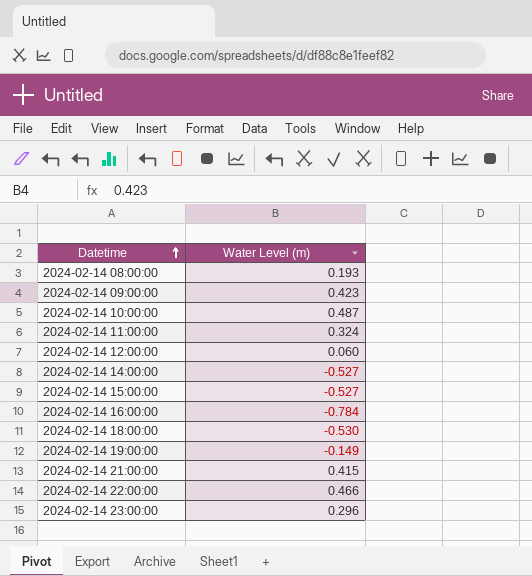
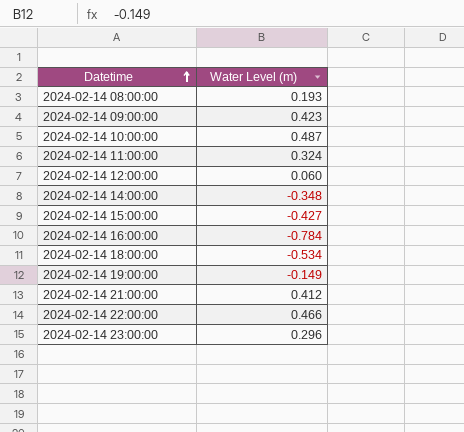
2024-02-14 14:00:00 | Water Level (m): -0.527 -> -0.348
2024-02-14 15:00:00 | Water Level (m): -0.527 -> -0.427
2024-02-14 18:00:00 | Water Level (m): -0.530 -> -0.534
2024-02-14 21:00:00 | Water Level (m): 0.415 -> 0.412

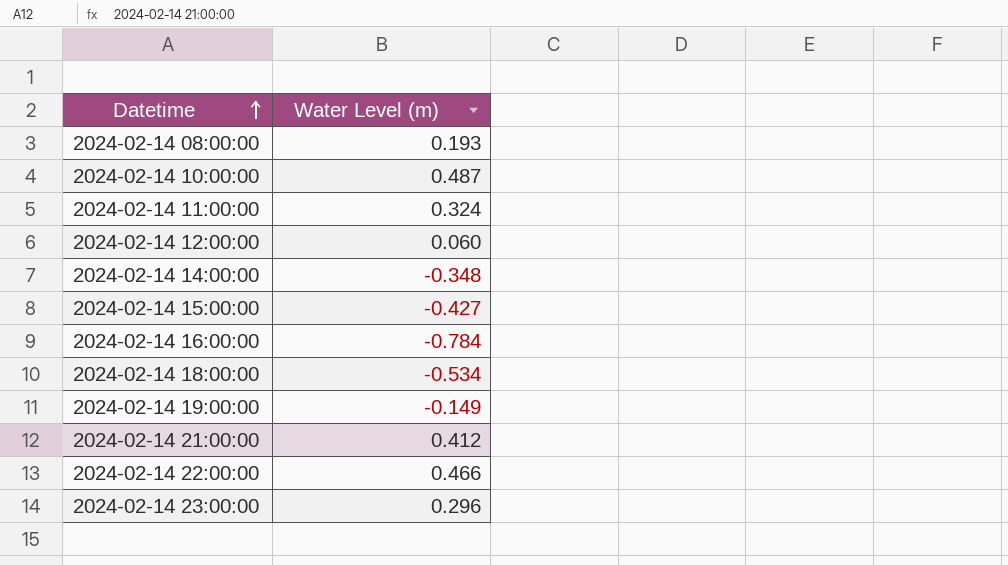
row 2024-02-14 09:00:00: 0.423 -> none

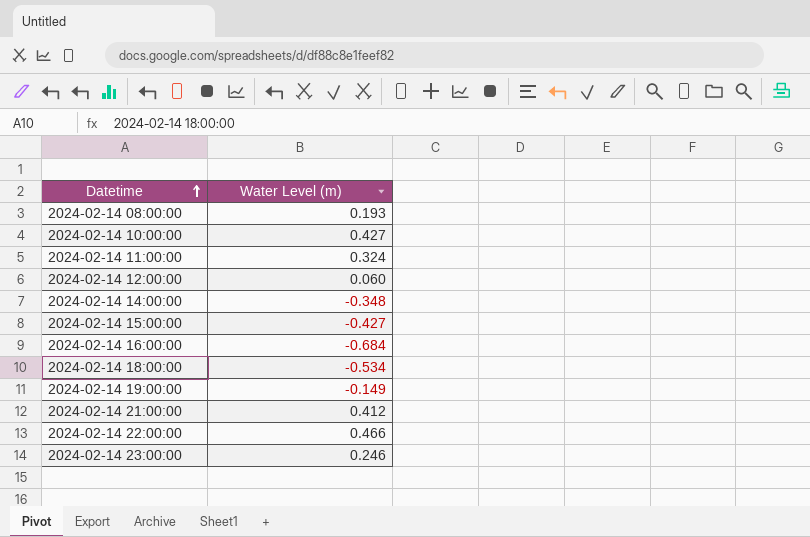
2024-02-14 10:00:00 | Water Level (m): 0.487 -> 0.427
2024-02-14 16:00:00 | Water Level (m): -0.784 -> -0.684
2024-02-14 23:00:00 | Water Level (m): 0.296 -> 0.246

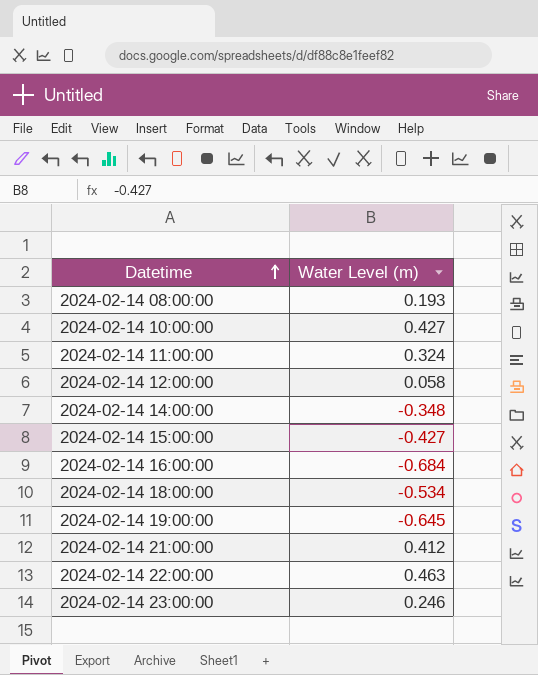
2024-02-14 12:00:00 | Water Level (m): 0.060 -> 0.058
2024-02-14 19:00:00 | Water Level (m): -0.149 -> -0.645
2024-02-14 22:00:00 | Water Level (m): 0.466 -> 0.463

